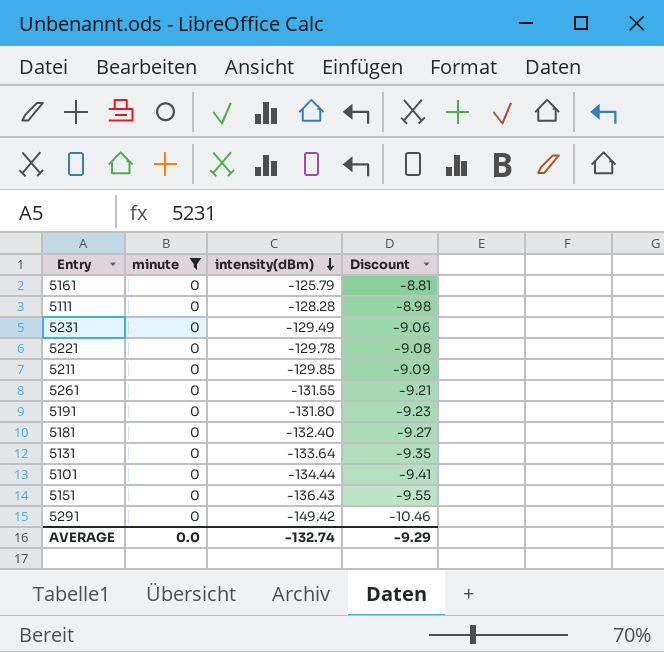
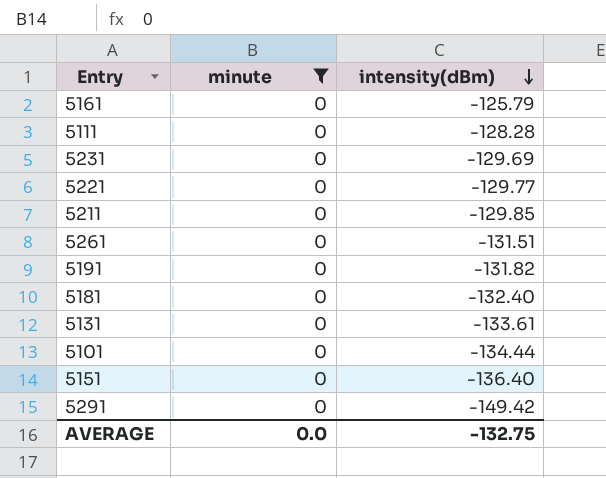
column Discount | formula: [intensity(dBm)] * 0.07 -> none
5231 | intensity(dBm): -129.49 -> -129.69
5221 | intensity(dBm): -129.78 -> -129.77
5261 | intensity(dBm): -131.55 -> -131.51
5191 | intensity(dBm): -131.80 -> -131.82
5131 | intensity(dBm): -133.64 -> -133.61
5151 | intensity(dBm): -136.43 -> -136.40
AVERAGE | intensity(dBm): -132.74 -> -132.75

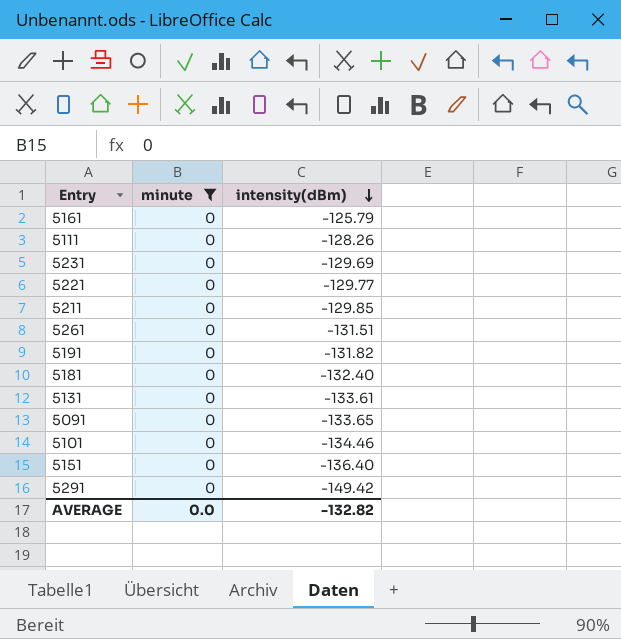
5111 | intensity(dBm): -128.28 -> -128.26
row 5091: none -> 0 | -133.65
5101 | intensity(dBm): -134.44 -> -134.46
AVERAGE | intensity(dBm): -132.75 -> -132.82

